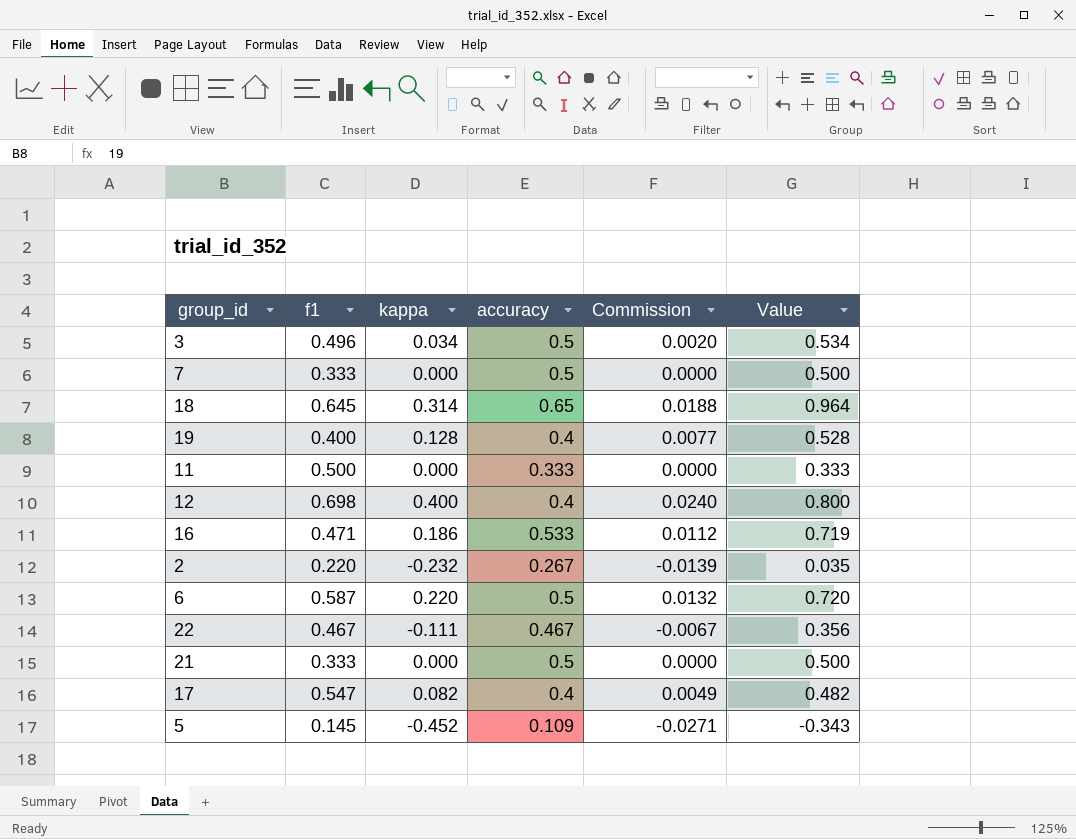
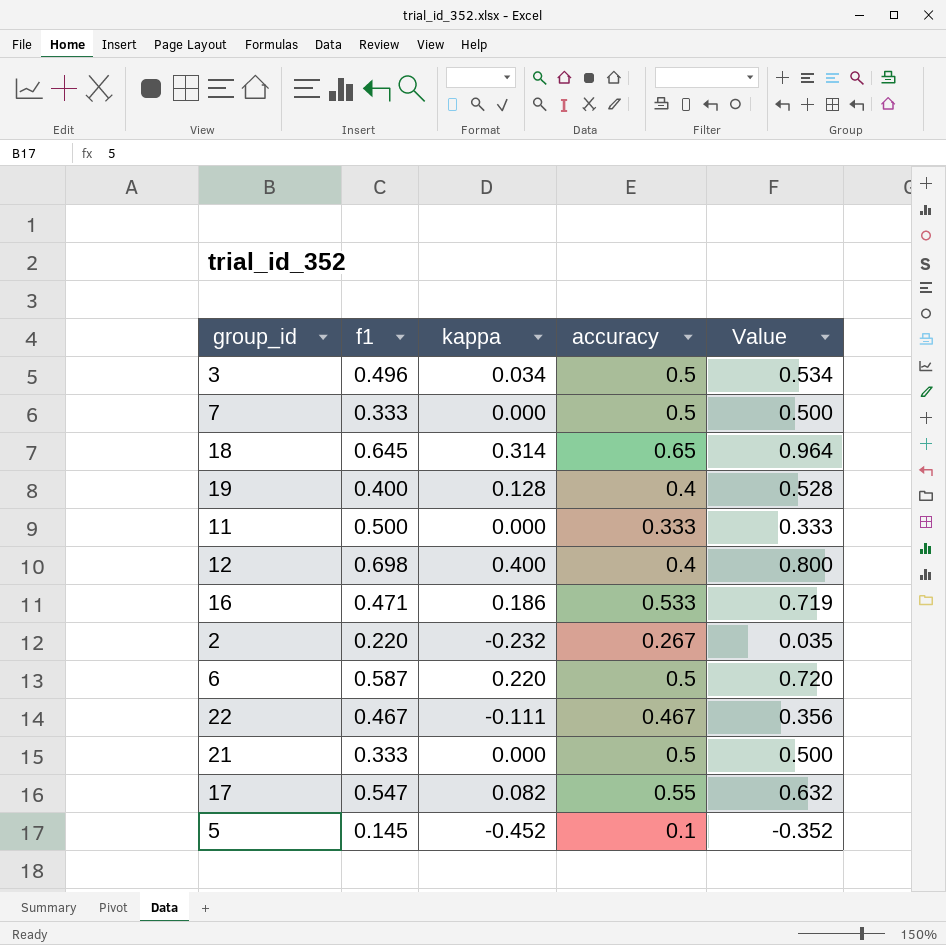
column Commission | formula: [kappa] * 0.06 -> none
17 | accuracy: 0.4 -> 0.55
17 | Value: 0.482 -> 0.632
5 | accuracy: 0.109 -> 0.1
5 | Value: -0.343 -> -0.352

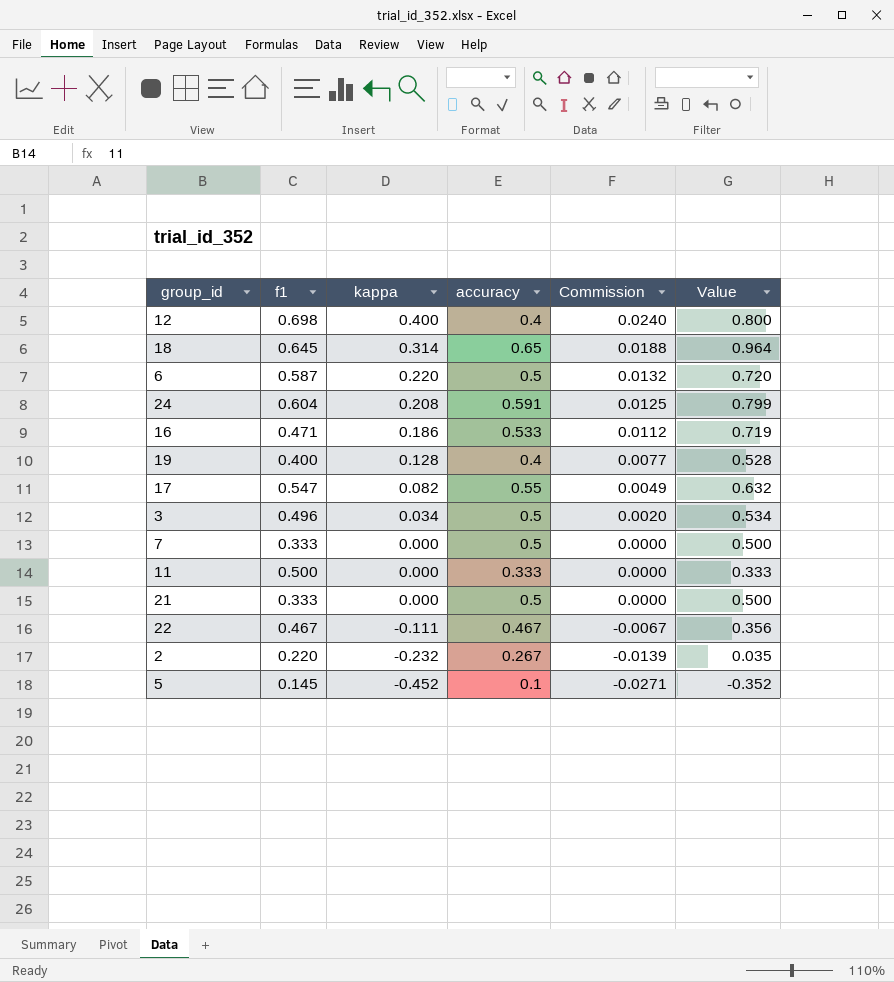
row order: none -> kappa descending
column Commission | formula: none -> [kappa] * 0.06
row 24: none -> 0.604 | 0.208 | 0.591 | 0.0125 | 0.799

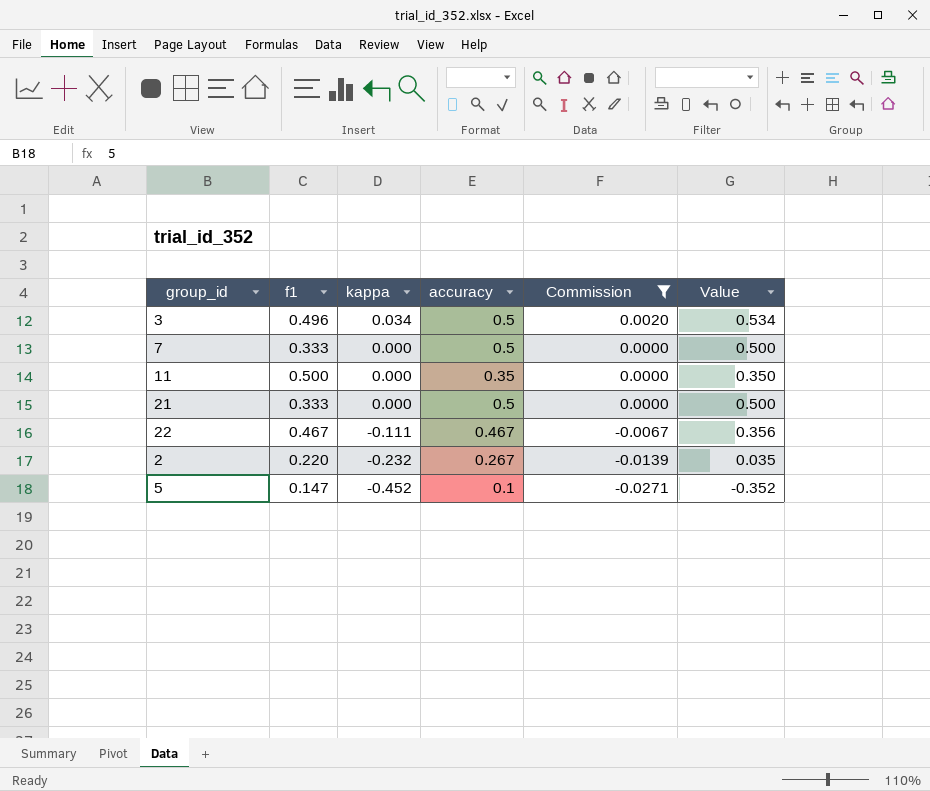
filter: none -> Commission <= 0.0020
11 | accuracy: 0.333 -> 0.35
11 | Value: 0.333 -> 0.350
5 | f1: 0.145 -> 0.147

